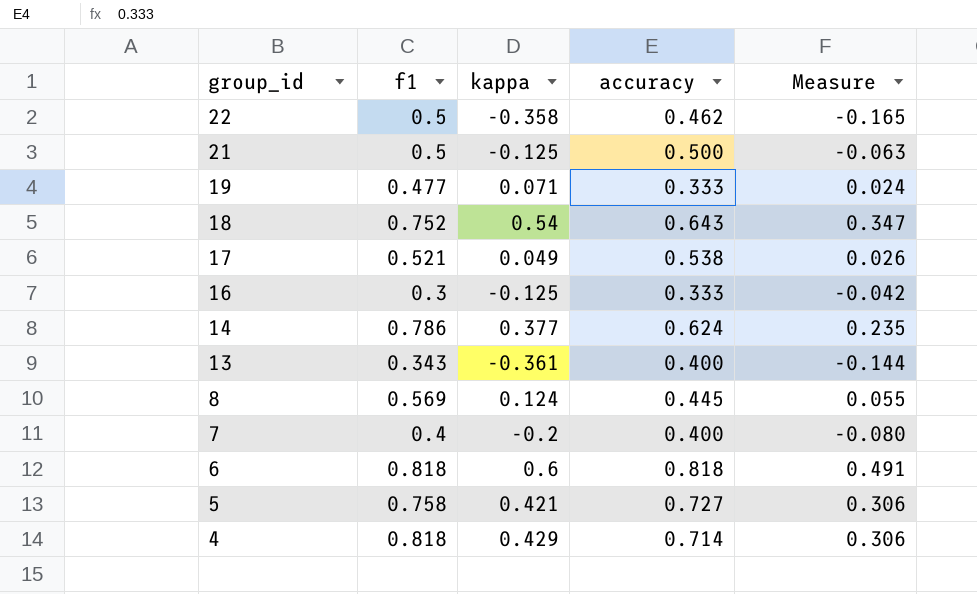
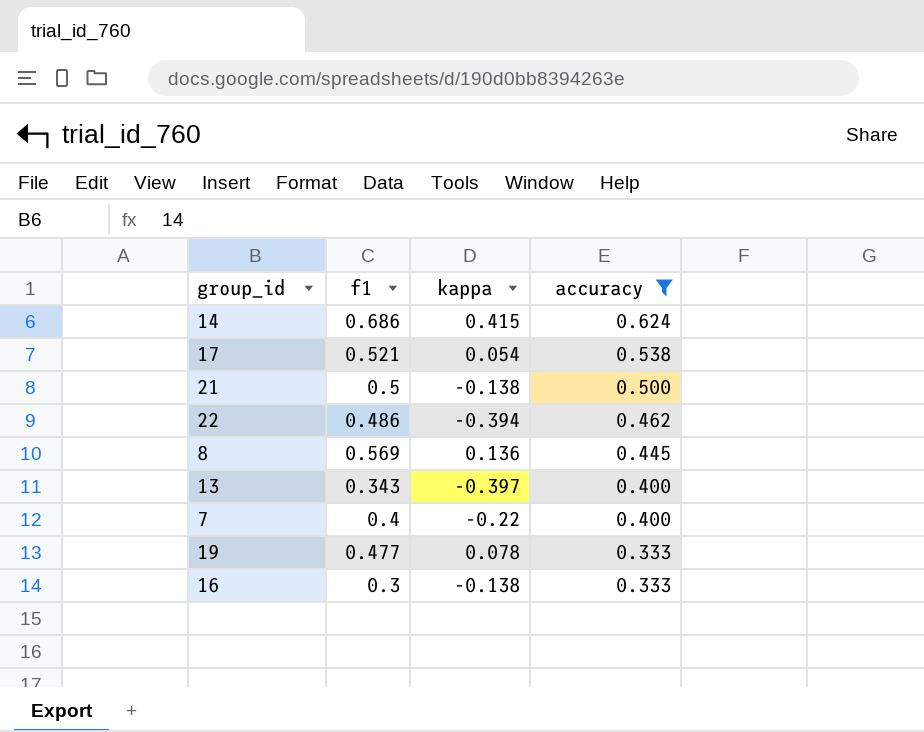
filter: none -> accuracy <= 0.624
row order: group_id descending -> accuracy descending
column Measure | formula: [kappa] * [accuracy] -> none
14 | f1: 0.786 -> 0.686
14 | kappa: 0.377 -> 0.415
17 | kappa: 0.049 -> 0.054
21 | kappa: -0.125 -> -0.138
22 | f1: 0.5 -> 0.486
22 | kappa: -0.358 -> -0.394
8 | kappa: 0.124 -> 0.136
13 | kappa: -0.361 -> -0.397
7 | kappa: -0.2 -> -0.22
19 | kappa: 0.071 -> 0.078
16 | kappa: -0.125 -> -0.138

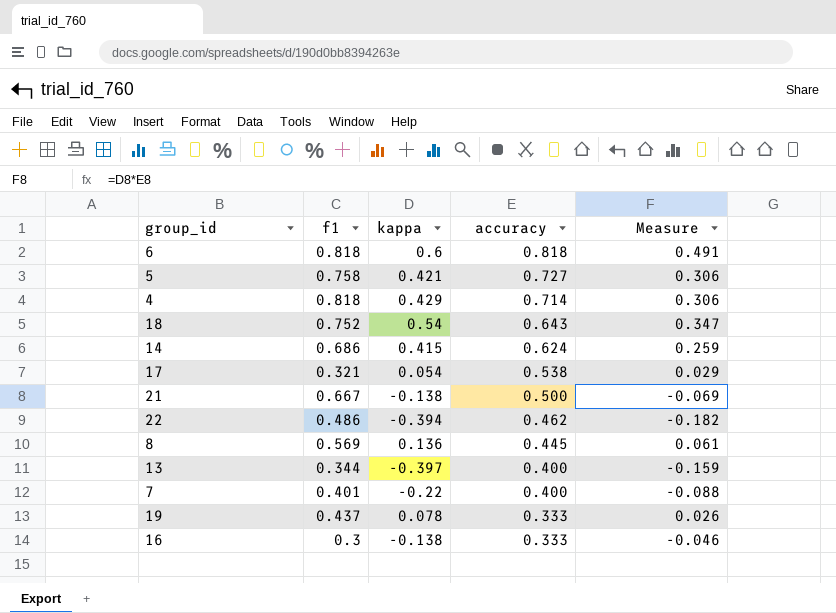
filter: accuracy <= 0.624 -> none
column Measure | formula: none -> [kappa] * [accuracy]
17 | f1: 0.521 -> 0.321
21 | f1: 0.5 -> 0.667
13 | f1: 0.343 -> 0.344
7 | f1: 0.4 -> 0.401
19 | f1: 0.477 -> 0.437

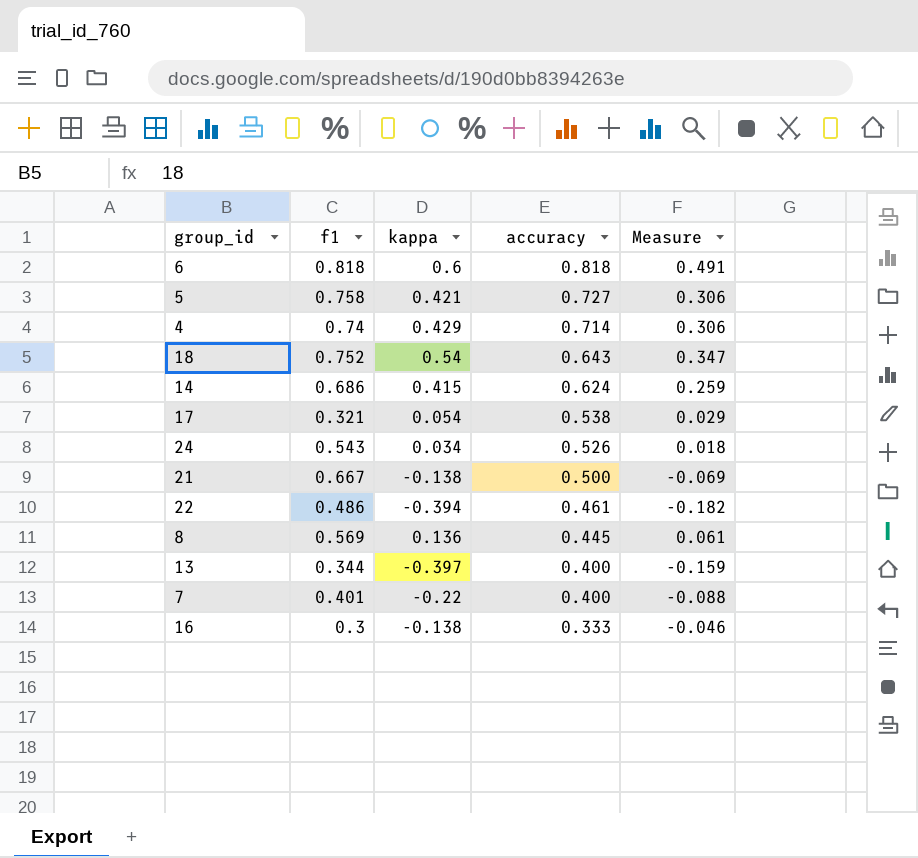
row 19: 0.437 | 0.078 | 0.333 | 0.026 -> none
4 | f1: 0.818 -> 0.74
row 24: none -> 0.543 | 0.034 | 0.526 | 0.018
22 | accuracy: 0.462 -> 0.461

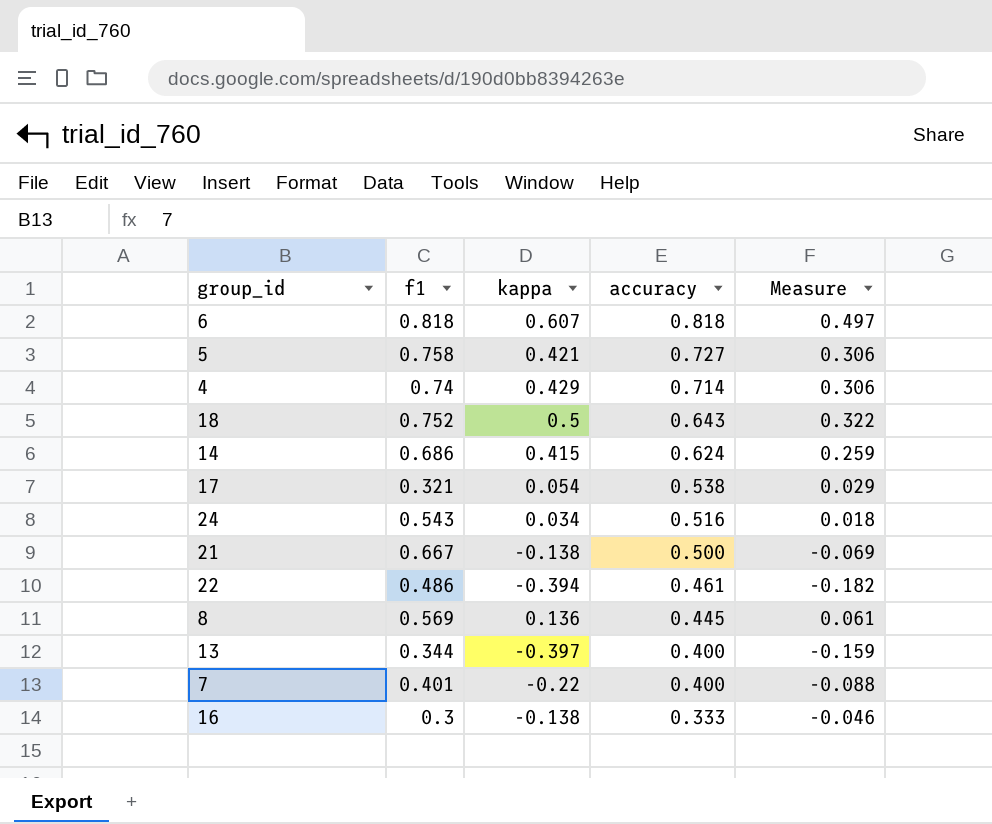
6 | kappa: 0.6 -> 0.607
6 | Measure: 0.491 -> 0.497
18 | kappa: 0.54 -> 0.5
18 | Measure: 0.347 -> 0.322
24 | accuracy: 0.526 -> 0.516

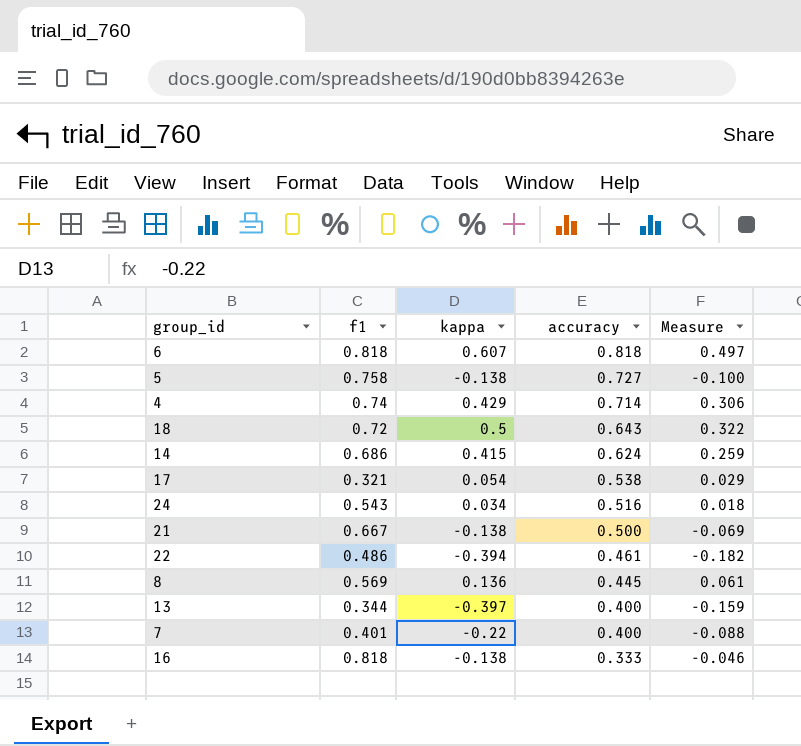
5 | kappa: 0.421 -> -0.138
5 | Measure: 0.306 -> -0.100
18 | f1: 0.752 -> 0.72
16 | f1: 0.3 -> 0.818

